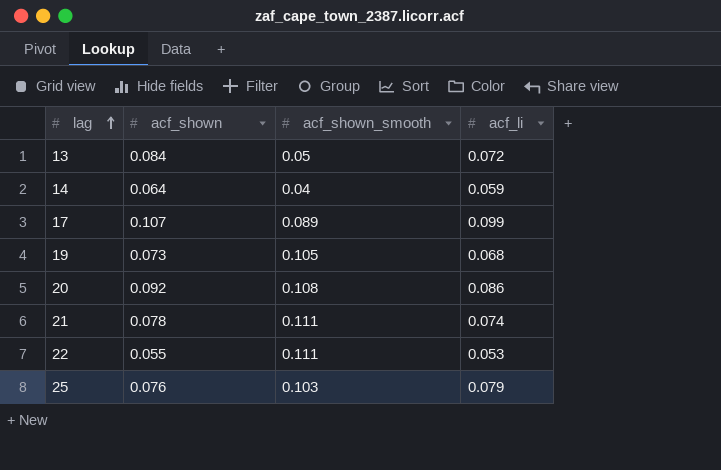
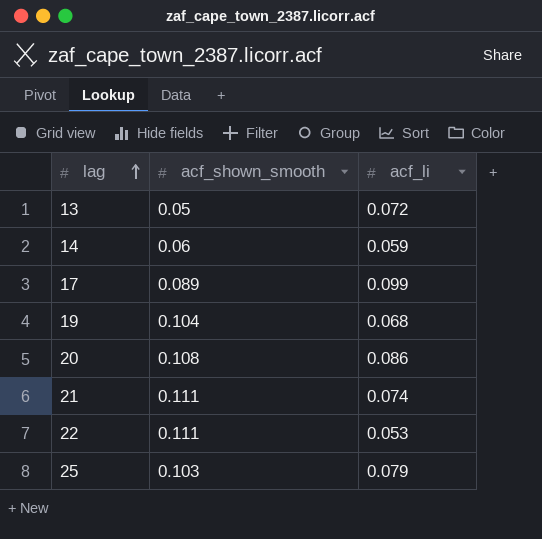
column acf_shown | position: 2 -> none
14 | acf_shown_smooth: 0.04 -> 0.06
19 | acf_shown_smooth: 0.105 -> 0.104

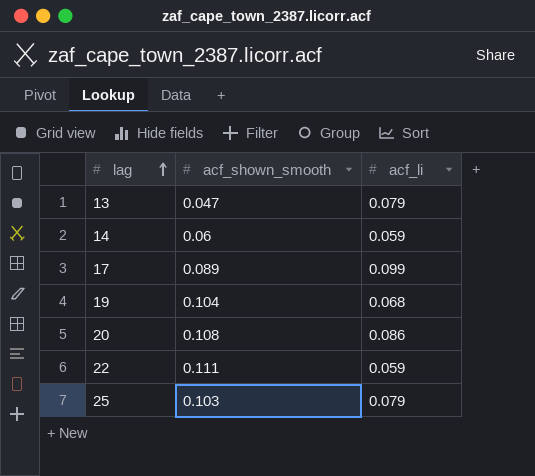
row 21: 0.111 | 0.074 -> none
13 | acf_shown_smooth: 0.05 -> 0.047
13 | acf_li: 0.072 -> 0.079
22 | acf_li: 0.053 -> 0.059

